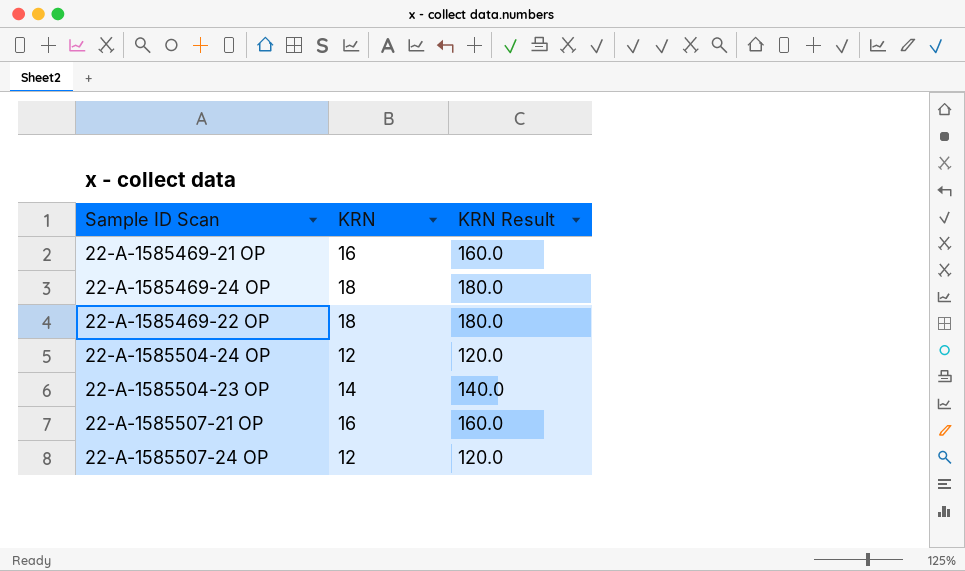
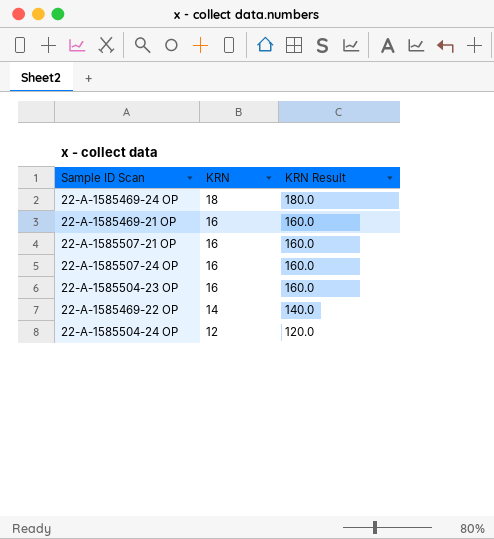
row order: none -> KRN descending
22-A-1585507-24 OP | KRN: 12 -> 16
22-A-1585507-24 OP | KRN Result: 120.0 -> 160.0
22-A-1585504-23 OP | KRN: 14 -> 16
22-A-1585504-23 OP | KRN Result: 140.0 -> 160.0
22-A-1585469-22 OP | KRN: 18 -> 14
22-A-1585469-22 OP | KRN Result: 180.0 -> 140.0

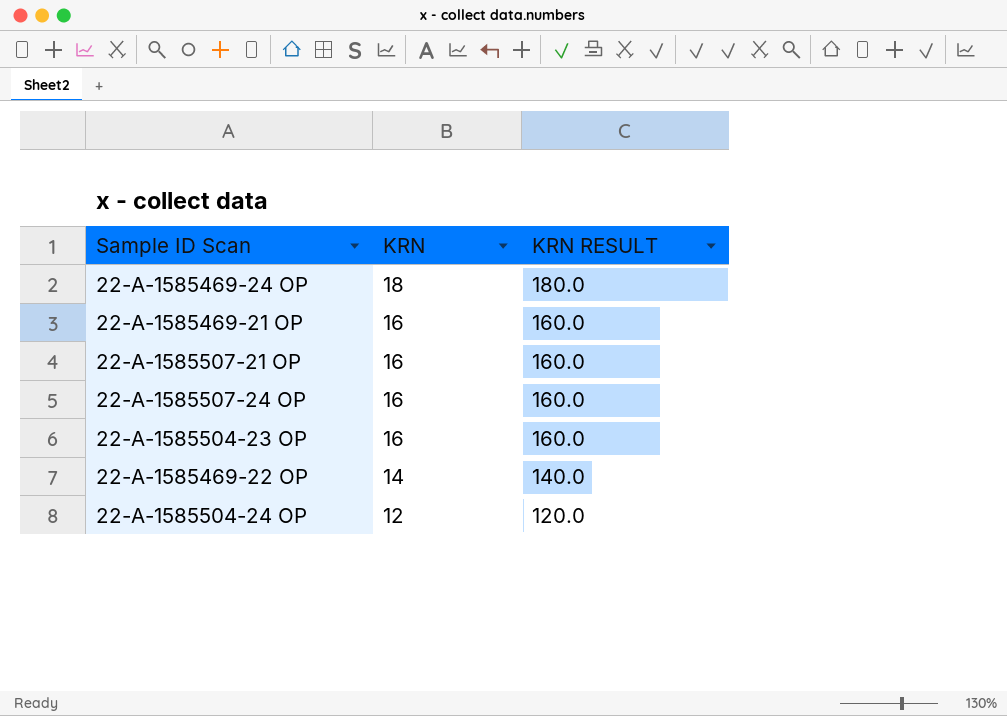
column name: KRN Result -> KRN RESULT

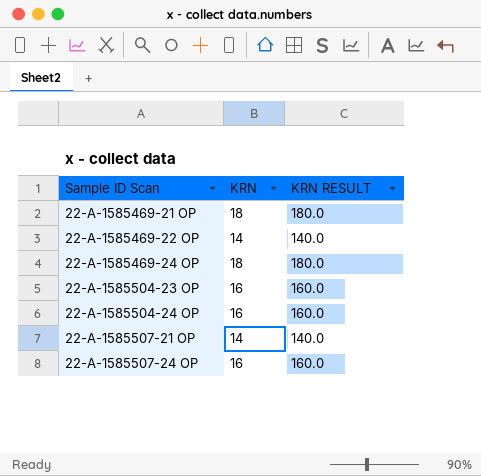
row order: KRN descending -> Sample ID Scan ascending
22-A-1585469-21 OP | KRN: 16 -> 18
22-A-1585469-21 OP | KRN RESULT: 160.0 -> 180.0
22-A-1585504-24 OP | KRN: 12 -> 16
22-A-1585504-24 OP | KRN RESULT: 120.0 -> 160.0
22-A-1585507-21 OP | KRN: 16 -> 14
22-A-1585507-21 OP | KRN RESULT: 160.0 -> 140.0

